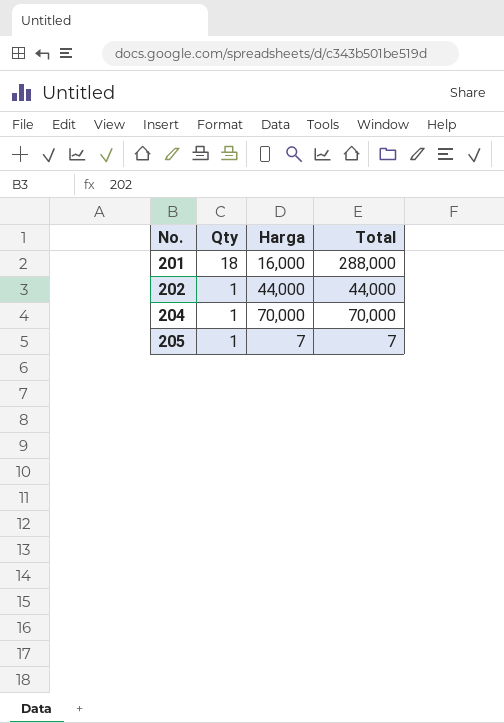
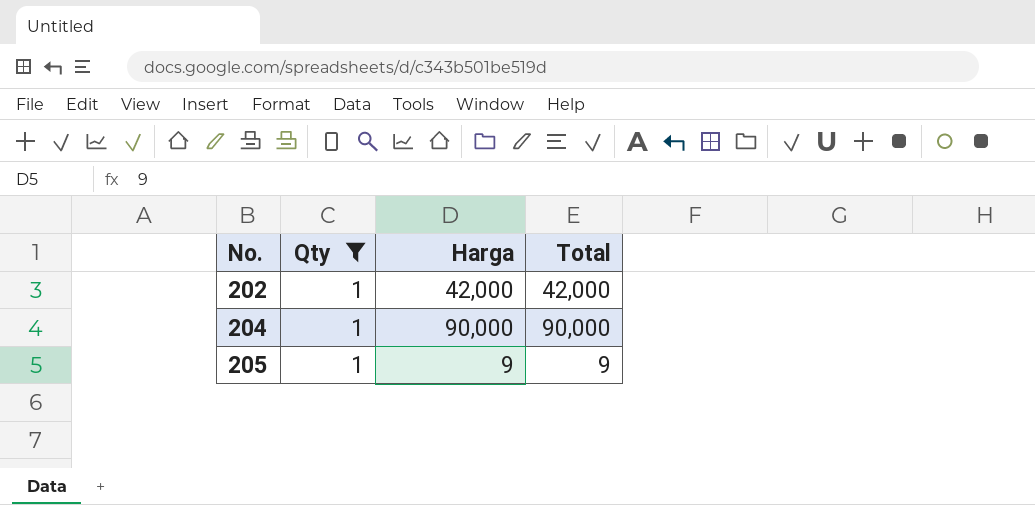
filter: none -> Qty = 1
202 | Harga: 44,000 -> 42,000
202 | Total: 44,000 -> 42,000
204 | Harga: 70,000 -> 90,000
204 | Total: 70,000 -> 90,000
205 | Harga: 7 -> 9
205 | Total: 7 -> 9

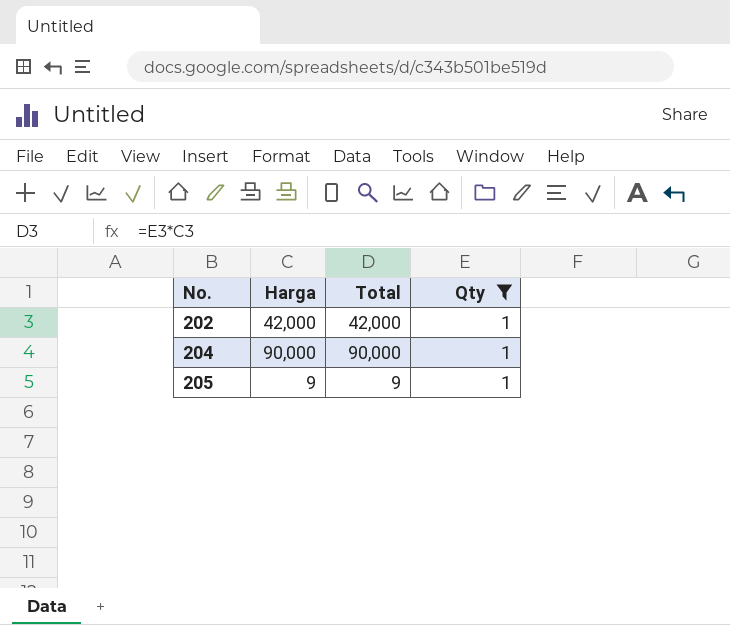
column Qty | position: 2 -> 4

